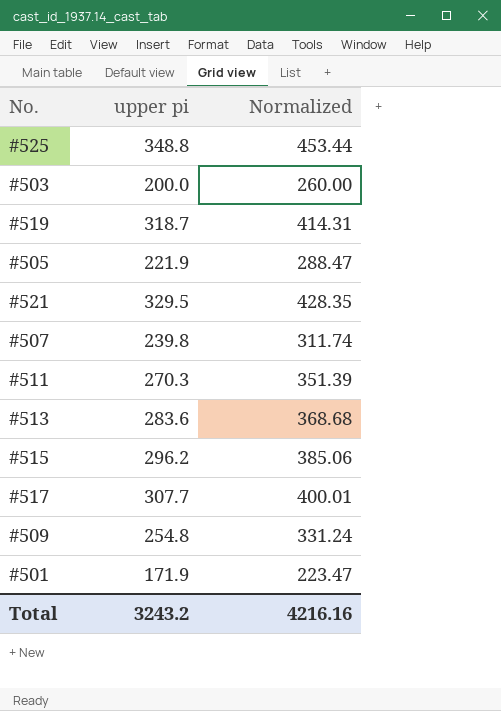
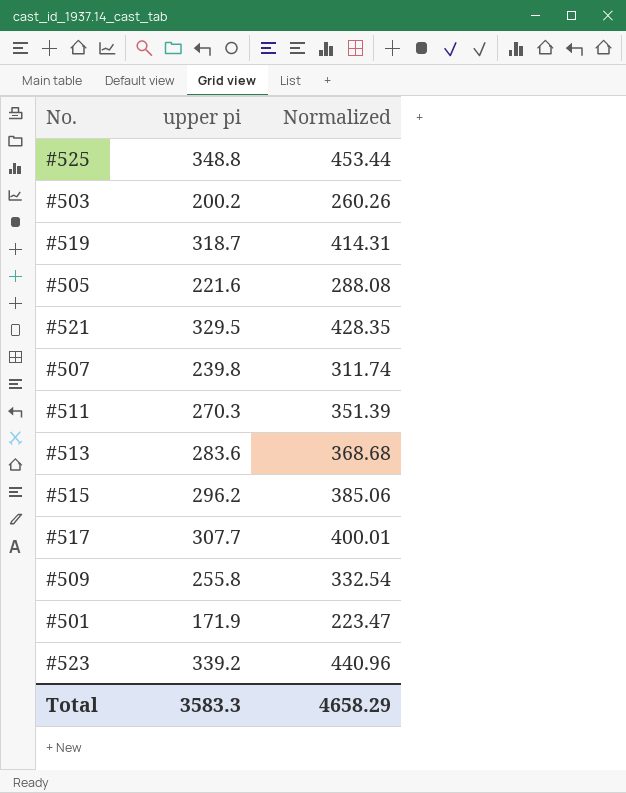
#503 | upper pi: 200.0 -> 200.2
#503 | Normalized: 260.00 -> 260.26
#505 | upper pi: 221.9 -> 221.6
#505 | Normalized: 288.47 -> 288.08
#509 | upper pi: 254.8 -> 255.8
#509 | Normalized: 331.24 -> 332.54
row #523: none -> 339.2 | 440.96
Total | upper pi: 3243.2 -> 3583.3
Total | Normalized: 4216.16 -> 4658.29

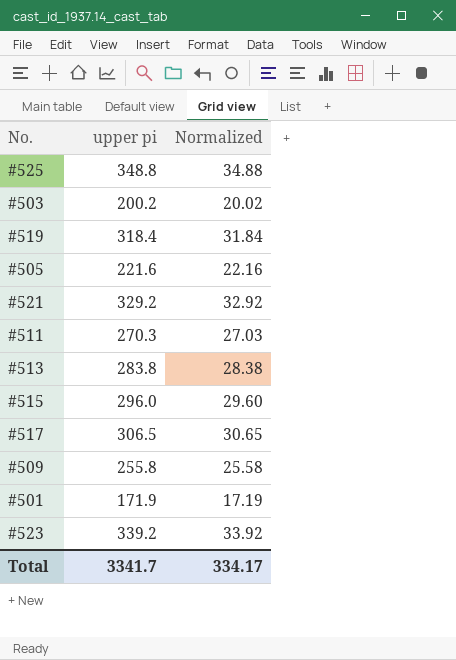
column Normalized | formula: [upper pi] * 1.3 -> [upper pi] * 0.1
row #507: 239.8 | 311.74 -> none
#519 | upper pi: 318.7 -> 318.4
#521 | upper pi: 329.5 -> 329.2
#513 | upper pi: 283.6 -> 283.8
#515 | upper pi: 296.2 -> 296.0
#517 | upper pi: 307.7 -> 306.5
Total | upper pi: 3583.3 -> 3341.7
Total | Normalized: 4658.29 -> 334.17

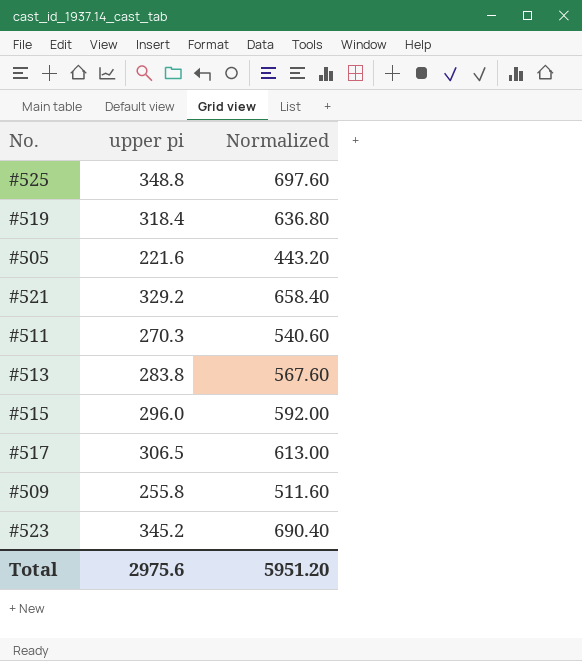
column Normalized | formula: [upper pi] * 0.1 -> [upper pi] * 2
row #503: 200.2 | 20.02 -> none
row #501: 171.9 | 17.19 -> none
#523 | upper pi: 339.2 -> 345.2
Total | upper pi: 3341.7 -> 2975.6
Total | Normalized: 334.17 -> 5951.20

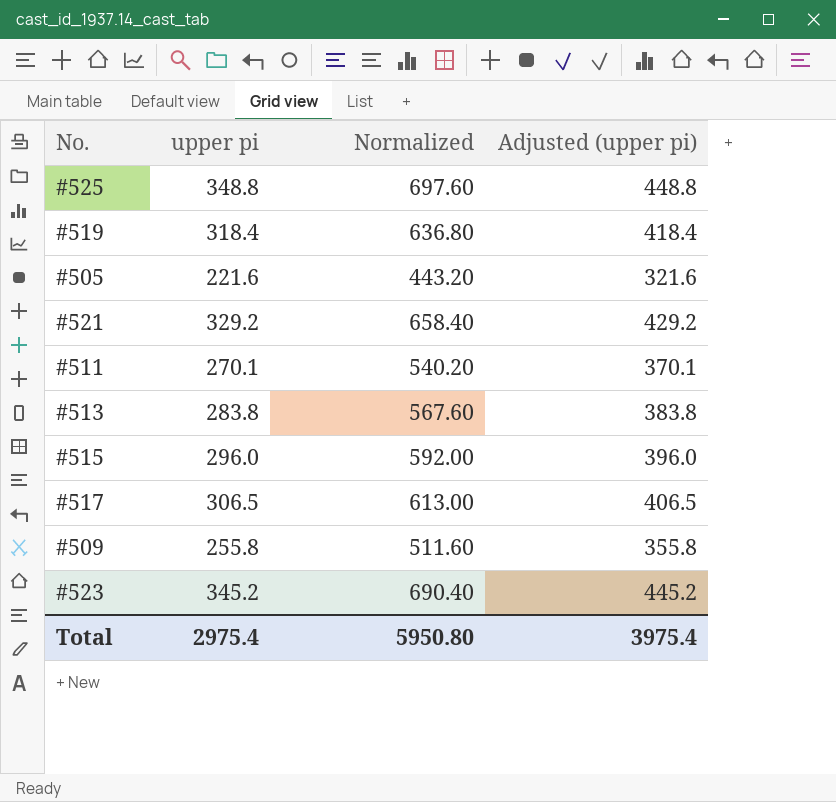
column Adjusted (upper pi) | formula: none -> [upper pi] + 100
#511 | upper pi: 270.3 -> 270.1
#511 | Normalized: 540.60 -> 540.20
Total | upper pi: 2975.6 -> 2975.4
Total | Normalized: 5951.20 -> 5950.80

